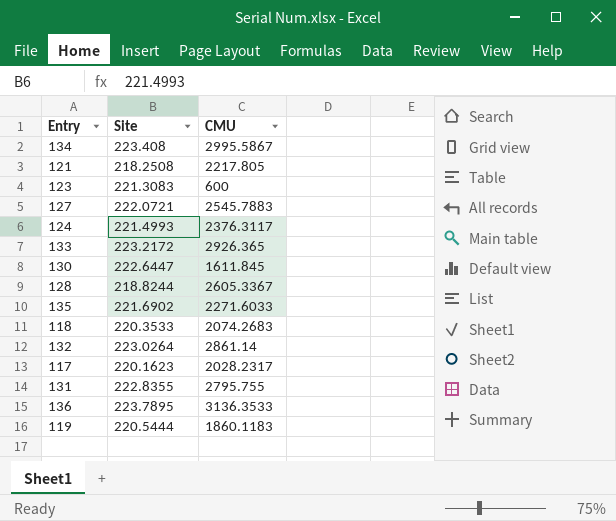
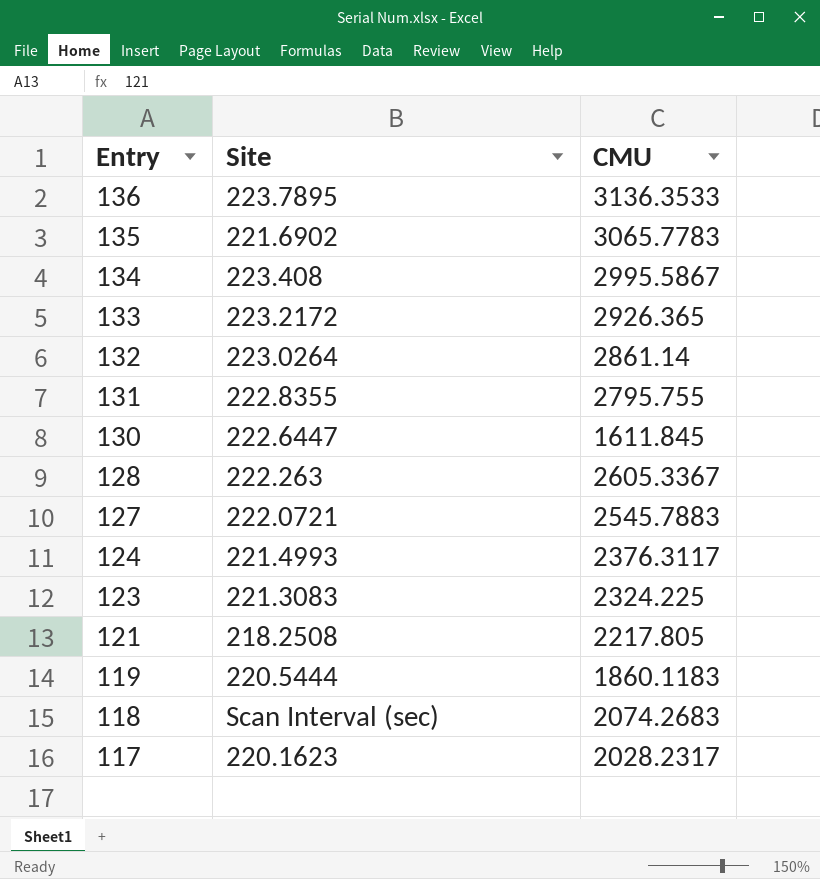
row order: none -> Entry descending
135 | CMU: 2271.6033 -> 3065.7783
128 | Site: 218.8244 -> 222.263
123 | CMU: 600 -> 2324.225
118 | Site: 220.3533 -> Scan Interval (sec)

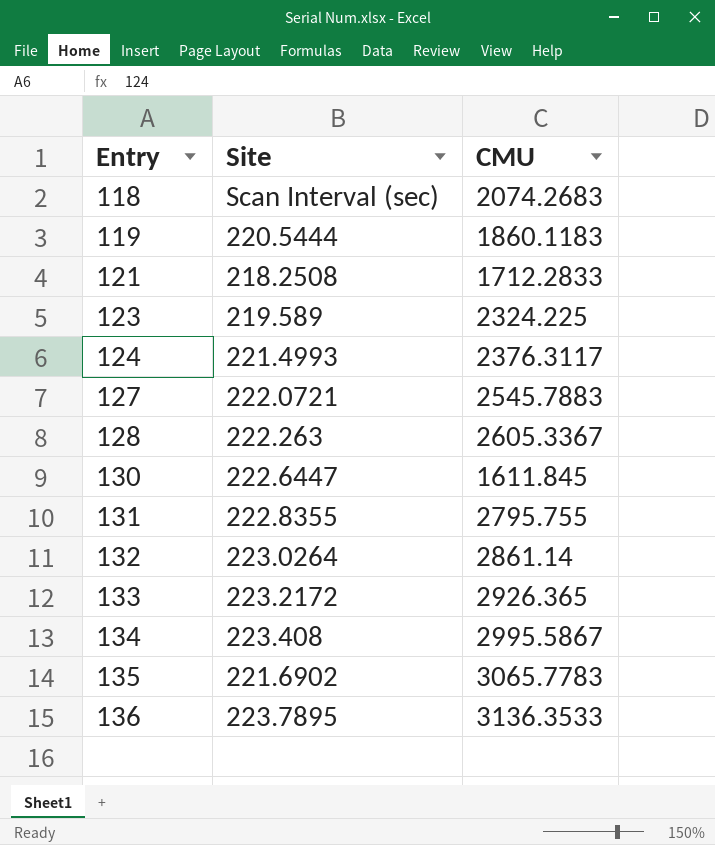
row order: Entry descending -> Entry ascending
row 117: 220.1623 | 2028.2317 -> none
121 | CMU: 2217.805 -> 1712.2833
123 | Site: 221.3083 -> 219.589

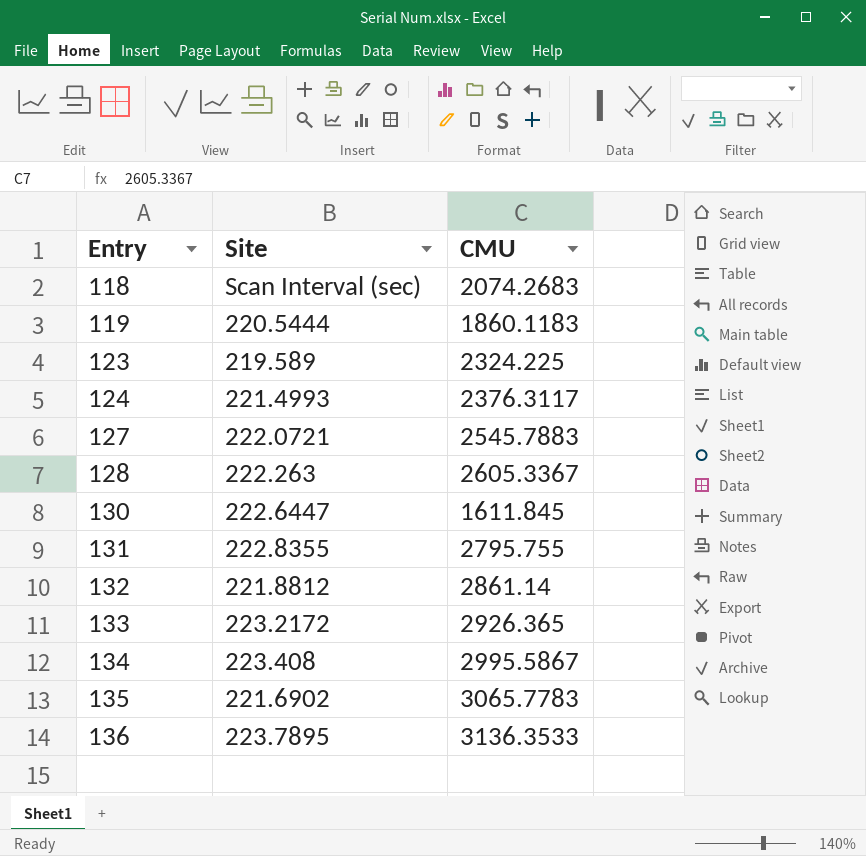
row 121: 218.2508 | 1712.2833 -> none
132 | Site: 223.0264 -> 221.8812

